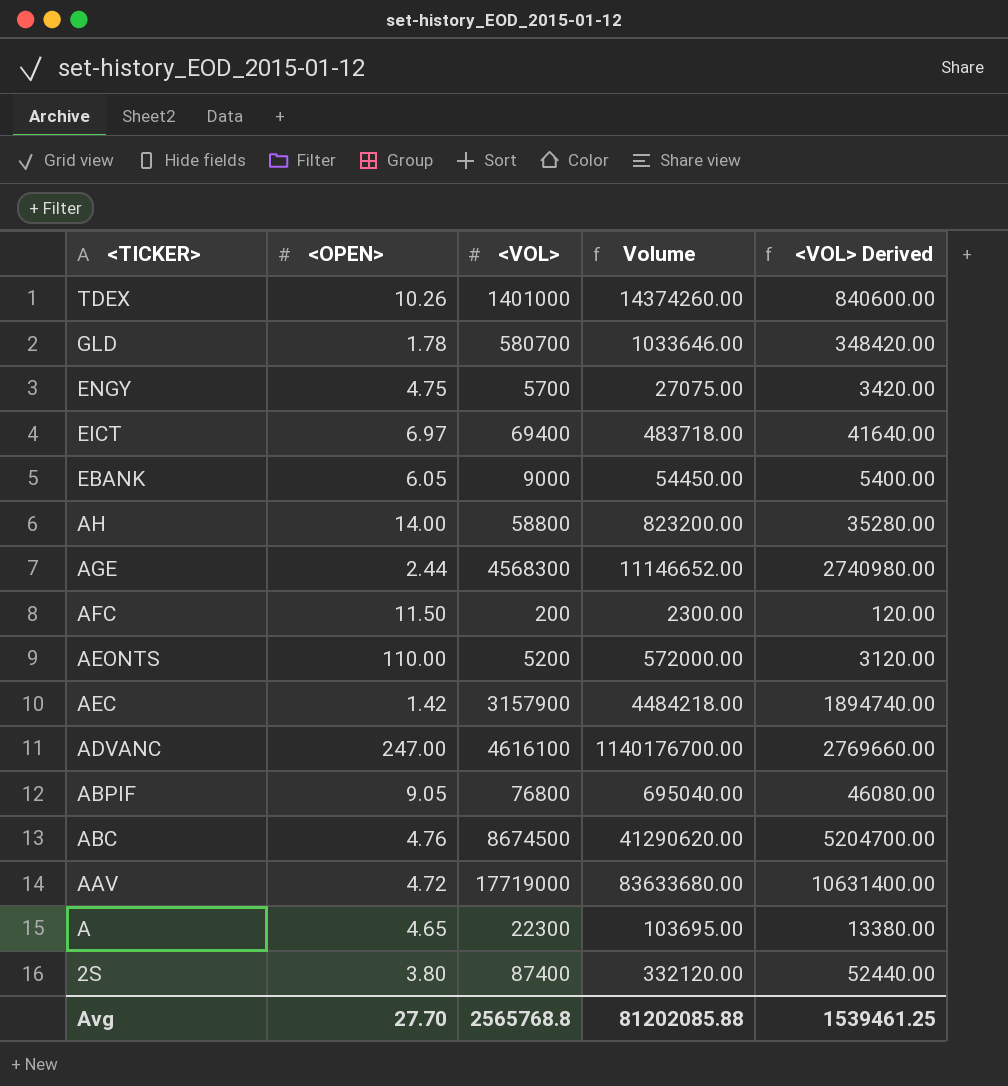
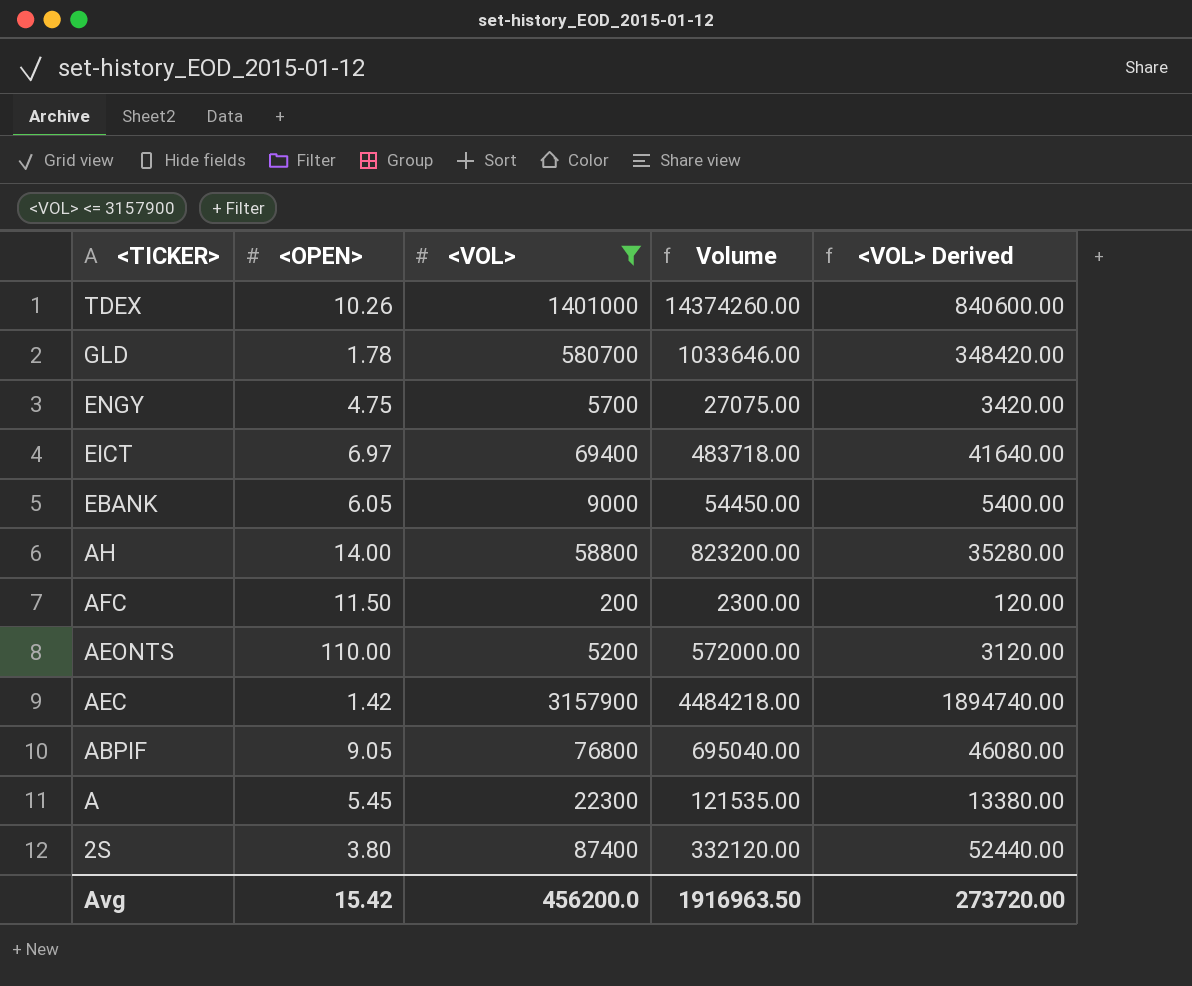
filter: none -> <VOL> <= 3157900
A | <OPEN>: 4.65 -> 5.45
A | Volume: 103695.00 -> 121535.00
Avg | <OPEN>: 27.70 -> 15.42
Avg | <VOL>: 2565768.8 -> 456200.0
Avg | Volume: 81202085.88 -> 1916963.50
Avg | <VOL> Derived: 1539461.25 -> 273720.00

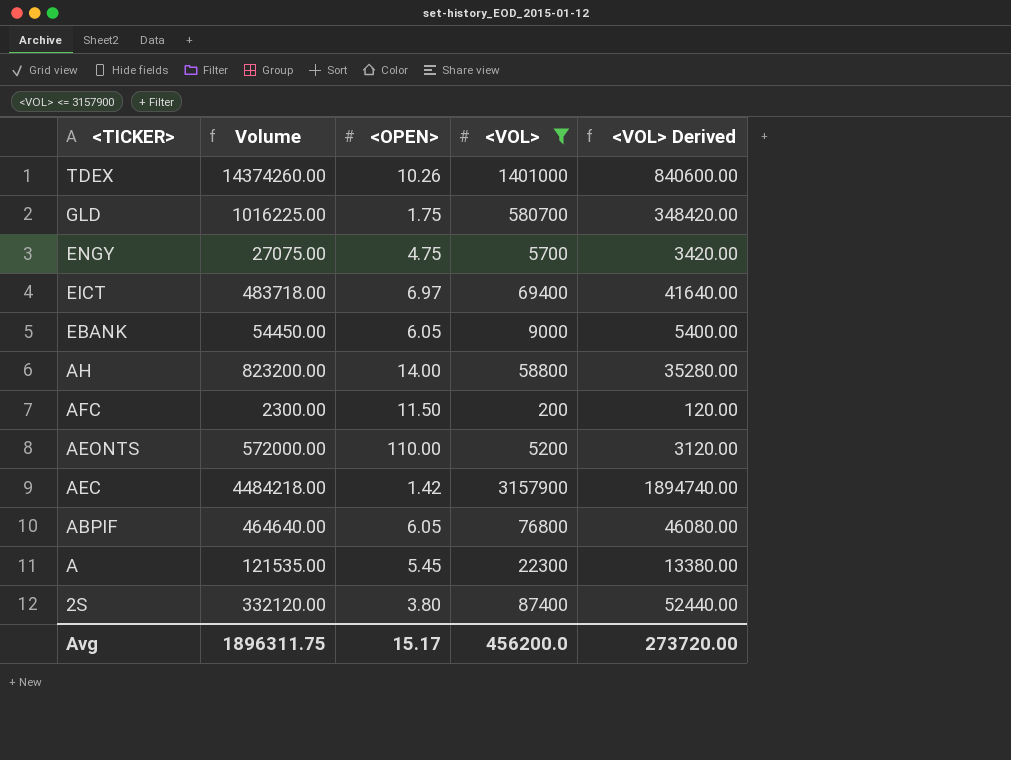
column Volume | position: 4 -> 2
GLD | Volume: 1033646.00 -> 1016225.00
GLD | <OPEN>: 1.78 -> 1.75
ABPIF | Volume: 695040.00 -> 464640.00
ABPIF | <OPEN>: 9.05 -> 6.05
Avg | Volume: 1916963.50 -> 1896311.75
Avg | <OPEN>: 15.42 -> 15.17

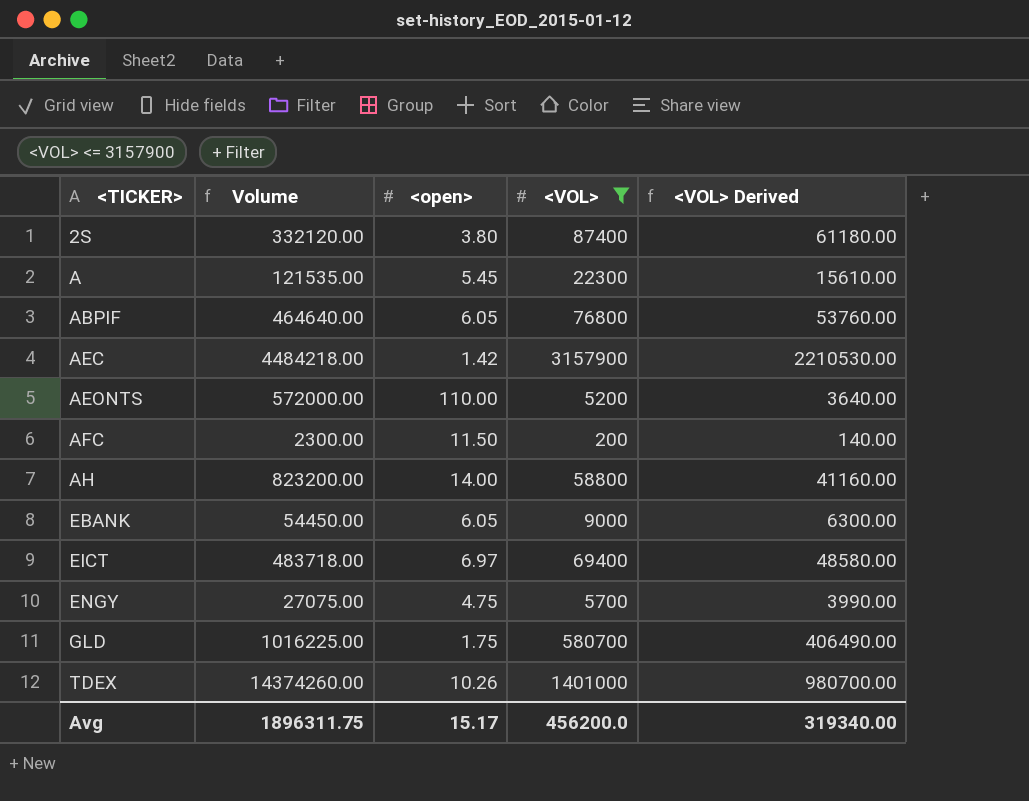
row order: <TICKER> descending -> <TICKER> ascending
column name: <OPEN> -> <open>
column <VOL> Derived | formula: [<VOL>] * 0.6 -> [<VOL>] * 0.7
Avg | <VOL> Derived: 273720.00 -> 319340.00

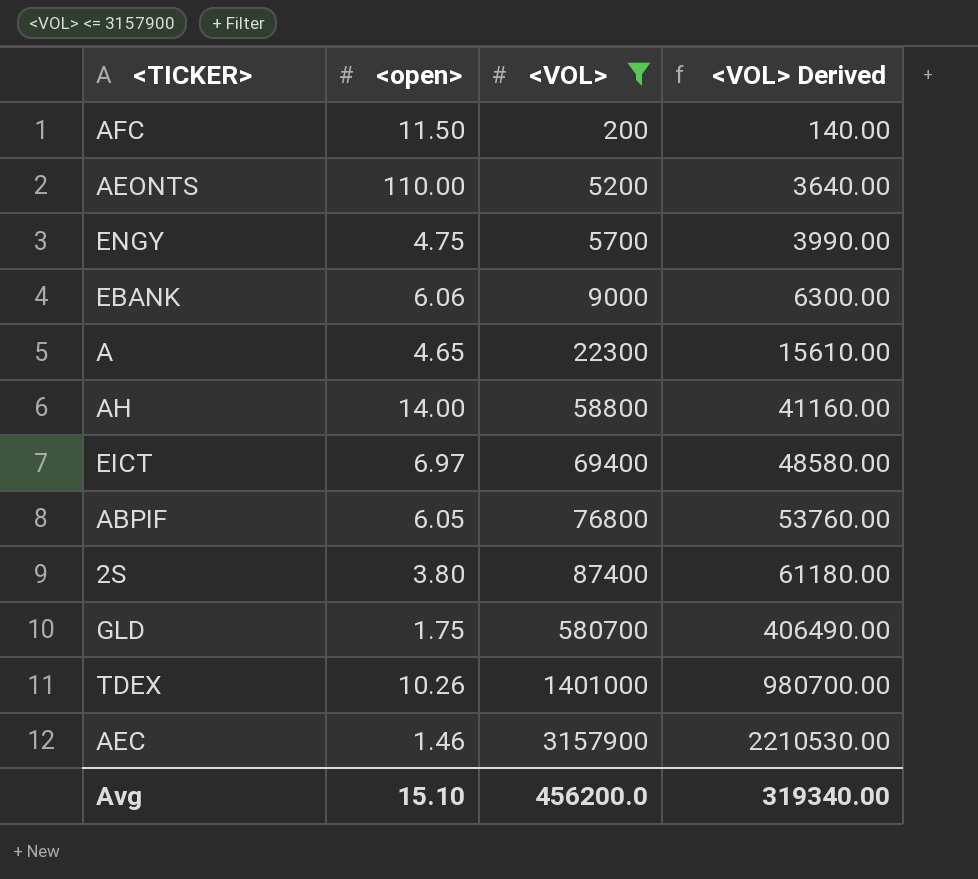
row order: <TICKER> ascending -> <VOL> ascending
column Volume | formula: [<open>] * [<VOL>] -> none
EBANK | <open>: 6.05 -> 6.06
A | <open>: 5.45 -> 4.65
AEC | <open>: 1.42 -> 1.46
Avg | <open>: 15.17 -> 15.10

